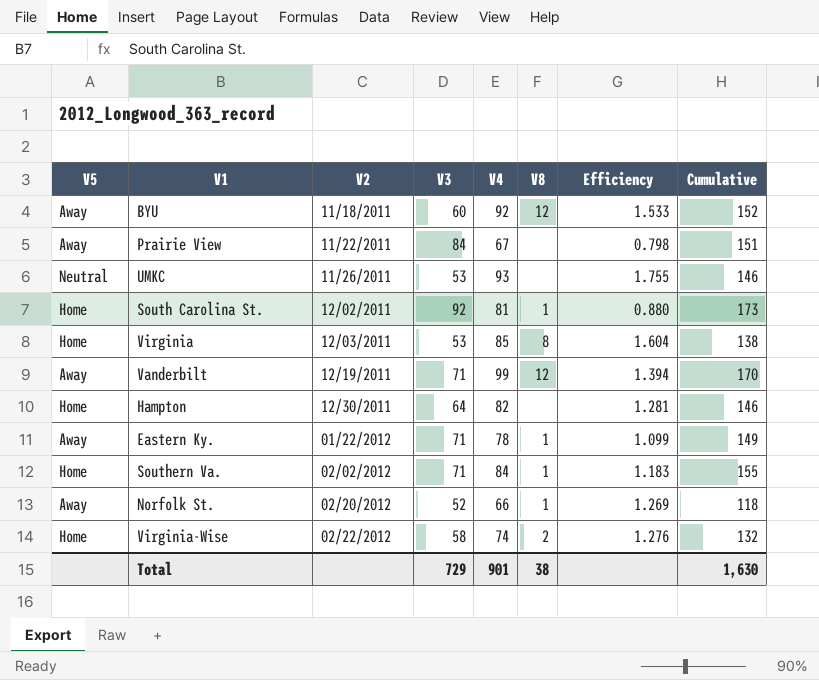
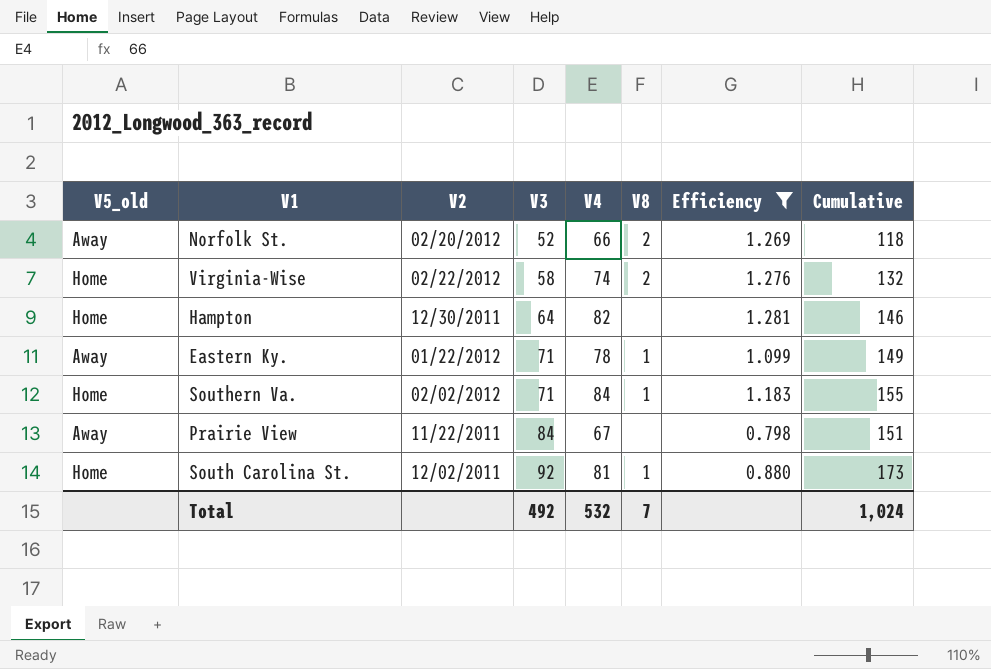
filter: none -> Efficiency <= 1.281
row order: V2 ascending -> V3 ascending
column name: V5 -> V5_old
Norfolk St. | V8: 1 -> 2
Total | V3: 729 -> 492
Total | V4: 901 -> 532
Total | V8: 38 -> 7
Total | Cumulative: 1,630 -> 1,024

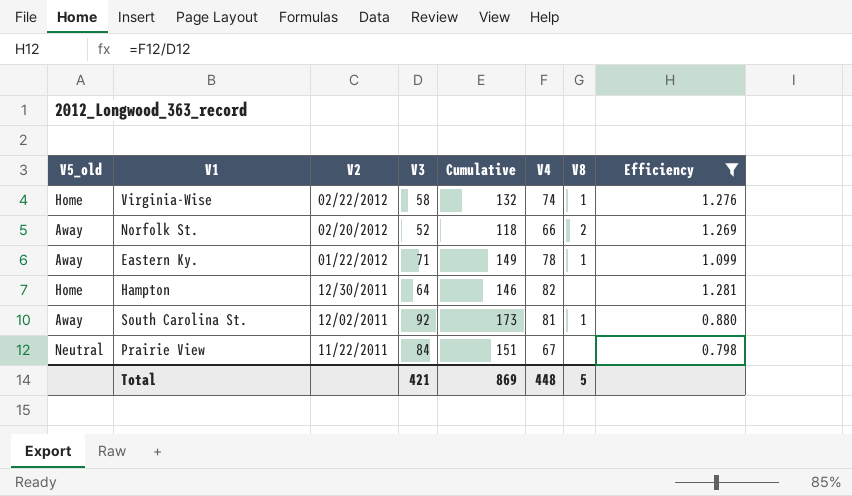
row order: V3 ascending -> V2 descending
column Cumulative | position: 8 -> 5
row Southern Va.: Home | 02/02/2012 | 71 | 84 | 1 | 1.183 | 155 -> none
Virginia-Wise | V8: 2 -> 1
South Carolina St. | V5_old: Home -> Away
Prairie View | V5_old: Away -> Neutral
Total | V3: 492 -> 421
Total | Cumulative: 1,024 -> 869
Total | V4: 532 -> 448
Total | V8: 7 -> 5

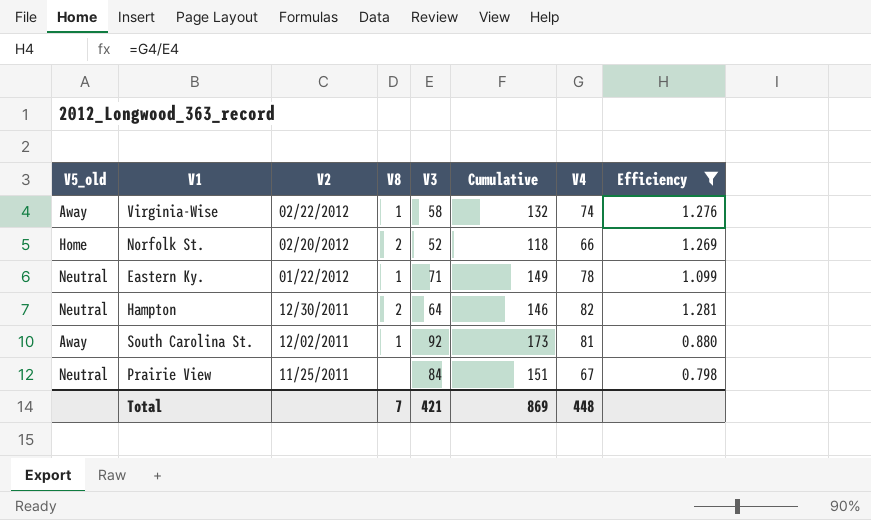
column V8 | position: 7 -> 4
Virginia-Wise | V5_old: Home -> Away
Norfolk St. | V5_old: Away -> Home
Eastern Ky. | V5_old: Away -> Neutral
Hampton | V5_old: Home -> Neutral
Hampton | V8: none -> 2
Prairie View | V2: 11/22/2011 -> 11/25/2011
Total | V8: 5 -> 7

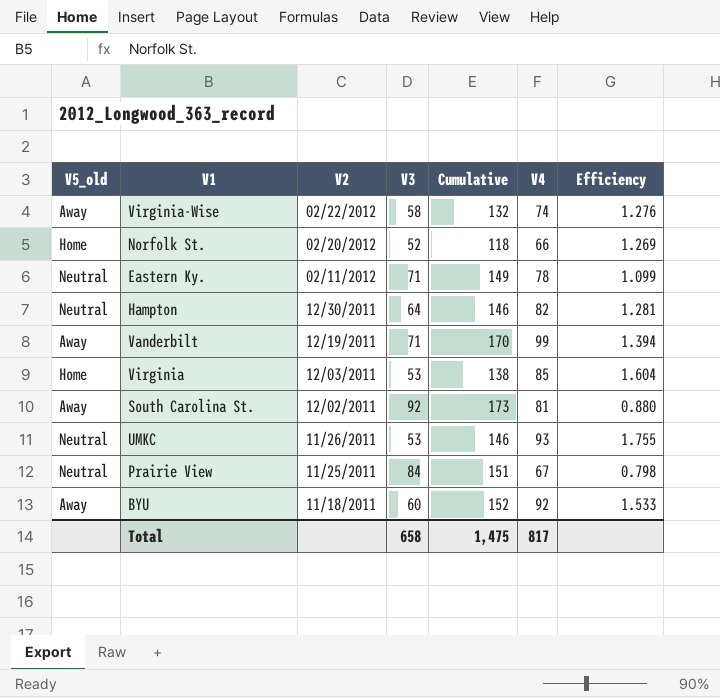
filter: Efficiency <= 1.281 -> none
column V8 | position: 4 -> none
Eastern Ky. | V2: 01/22/2012 -> 02/11/2012
Total | V3: 421 -> 658
Total | Cumulative: 869 -> 1,475
Total | V4: 448 -> 817

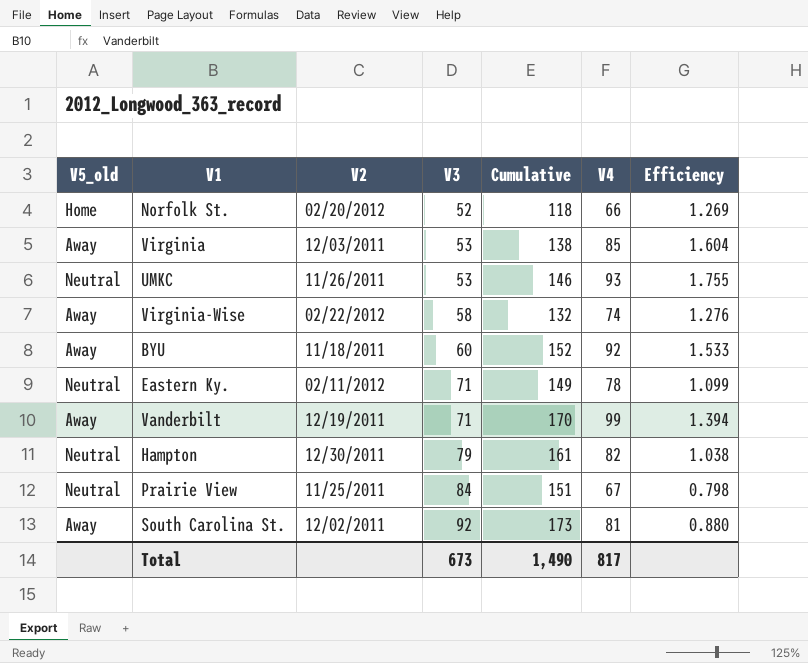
row order: V2 descending -> V3 ascending
Virginia | V5_old: Home -> Away
Hampton | V3: 64 -> 79
Hampton | Cumulative: 146 -> 161
Hampton | Efficiency: 1.281 -> 1.038
Total | V3: 658 -> 673
Total | Cumulative: 1,475 -> 1,490

